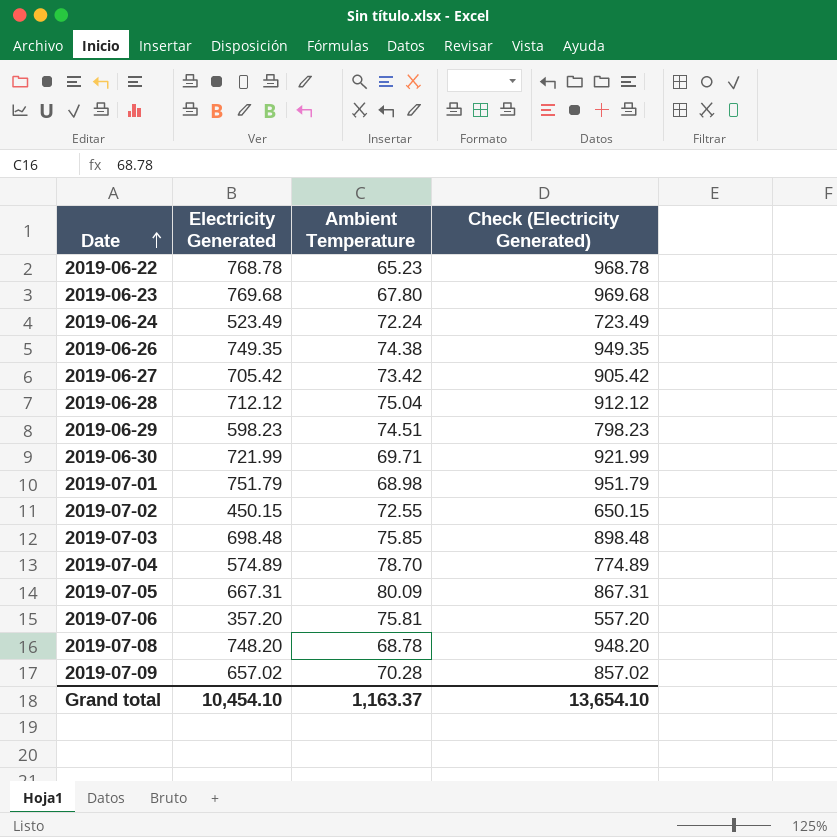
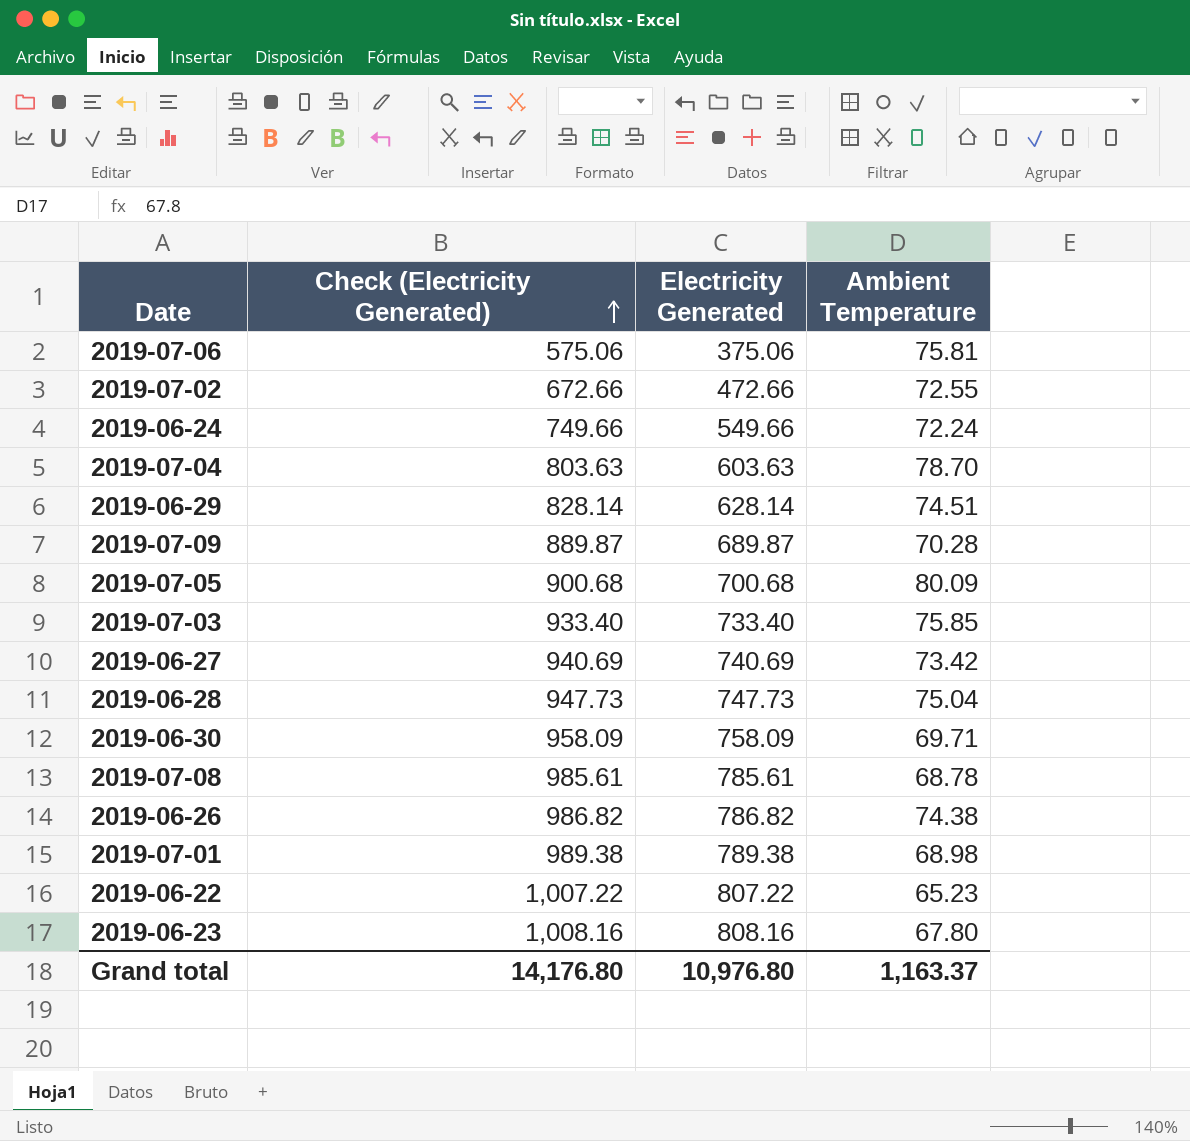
row order: Date ascending -> Check (Electricity Generated) ascending
column Check (Electricity Generated) | position: 4 -> 2
2019-07-06 | Check (Electricity Generated): 557.20 -> 575.06
2019-07-06 | Electricity Generated: 357.20 -> 375.06
2019-07-02 | Check (Electricity Generated): 650.15 -> 672.66
2019-07-02 | Electricity Generated: 450.15 -> 472.66
2019-06-24 | Check (Electricity Generated): 723.49 -> 749.66
2019-06-24 | Electricity Generated: 523.49 -> 549.66
2019-07-04 | Check (Electricity Generated): 774.89 -> 803.63
2019-07-04 | Electricity Generated: 574.89 -> 603.63
2019-06-29 | Check (Electricity Generated): 798.23 -> 828.14
2019-06-29 | Electricity Generated: 598.23 -> 628.14
2019-07-09 | Check (Electricity Generated): 857.02 -> 889.87
2019-07-09 | Electricity Generated: 657.02 -> 689.87
2019-07-05 | Check (Electricity Generated): 867.31 -> 900.68
2019-07-05 | Electricity Generated: 667.31 -> 700.68
2019-07-03 | Check (Electricity Generated): 898.48 -> 933.40
2019-07-03 | Electricity Generated: 698.48 -> 733.40
2019-06-27 | Check (Electricity Generated): 905.42 -> 940.69
2019-06-27 | Electricity Generated: 705.42 -> 740.69
2019-06-28 | Check (Electricity Generated): 912.12 -> 947.73
2019-06-28 | Electricity Generated: 712.12 -> 747.73
2019-06-30 | Check (Electricity Generated): 921.99 -> 958.09
2019-06-30 | Electricity Generated: 721.99 -> 758.09
2019-07-08 | Check (Electricity Generated): 948.20 -> 985.61
2019-07-08 | Electricity Generated: 748.20 -> 785.61
2019-06-26 | Check (Electricity Generated): 949.35 -> 986.82
2019-06-26 | Electricity Generated: 749.35 -> 786.82
2019-07-01 | Check (Electricity Generated): 951.79 -> 989.38
2019-07-01 | Electricity Generated: 751.79 -> 789.38
2019-06-22 | Check (Electricity Generated): 968.78 -> 1,007.22
2019-06-22 | Electricity Generated: 768.78 -> 807.22
2019-06-23 | Check (Electricity Generated): 969.68 -> 1,008.16
2019-06-23 | Electricity Generated: 769.68 -> 808.16
Grand total | Check (Electricity Generated): 13,654.10 -> 14,176.80
Grand total | Electricity Generated: 10,454.10 -> 10,976.80

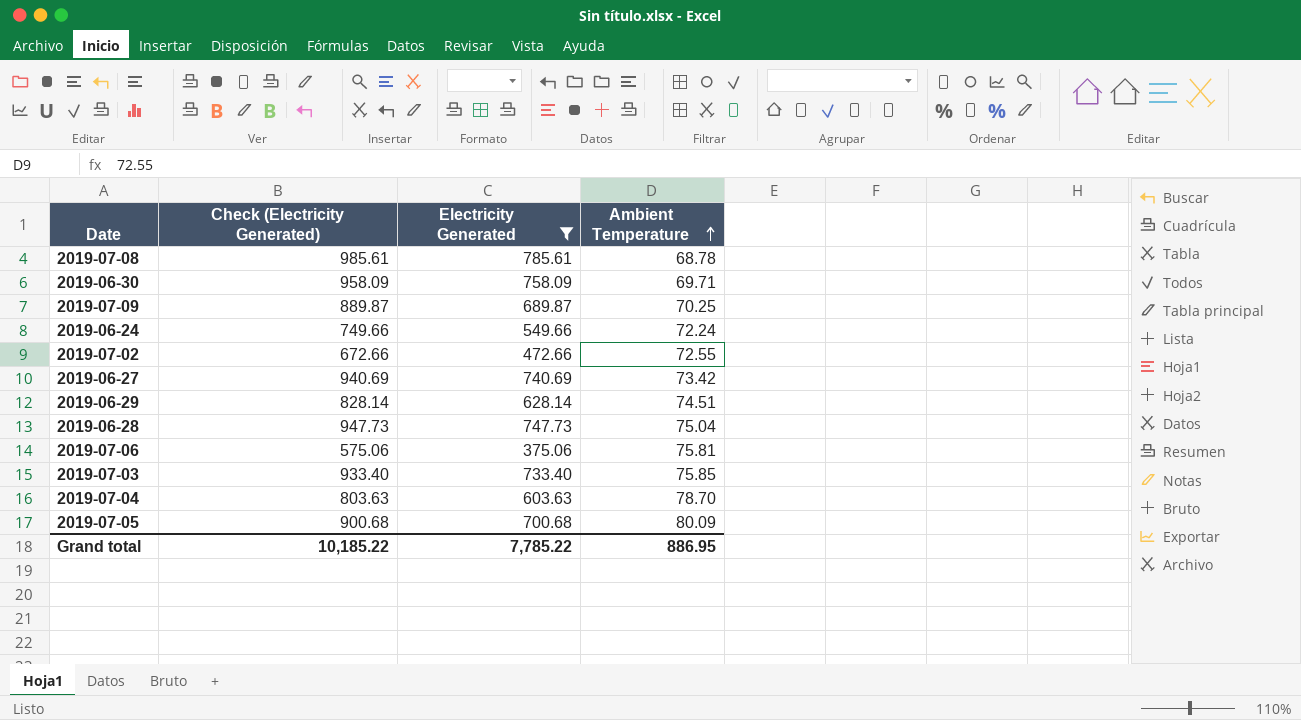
filter: none -> Electricity Generated <= 785.61
row order: Check (Electricity Generated) ascending -> Ambient Temperature ascending
2019-07-09 | Ambient Temperature: 70.28 -> 70.25
Grand total | Check (Electricity Generated): 14,176.80 -> 10,185.22
Grand total | Electricity Generated: 10,976.80 -> 7,785.22
Grand total | Ambient Temperature: 1,163.37 -> 886.95

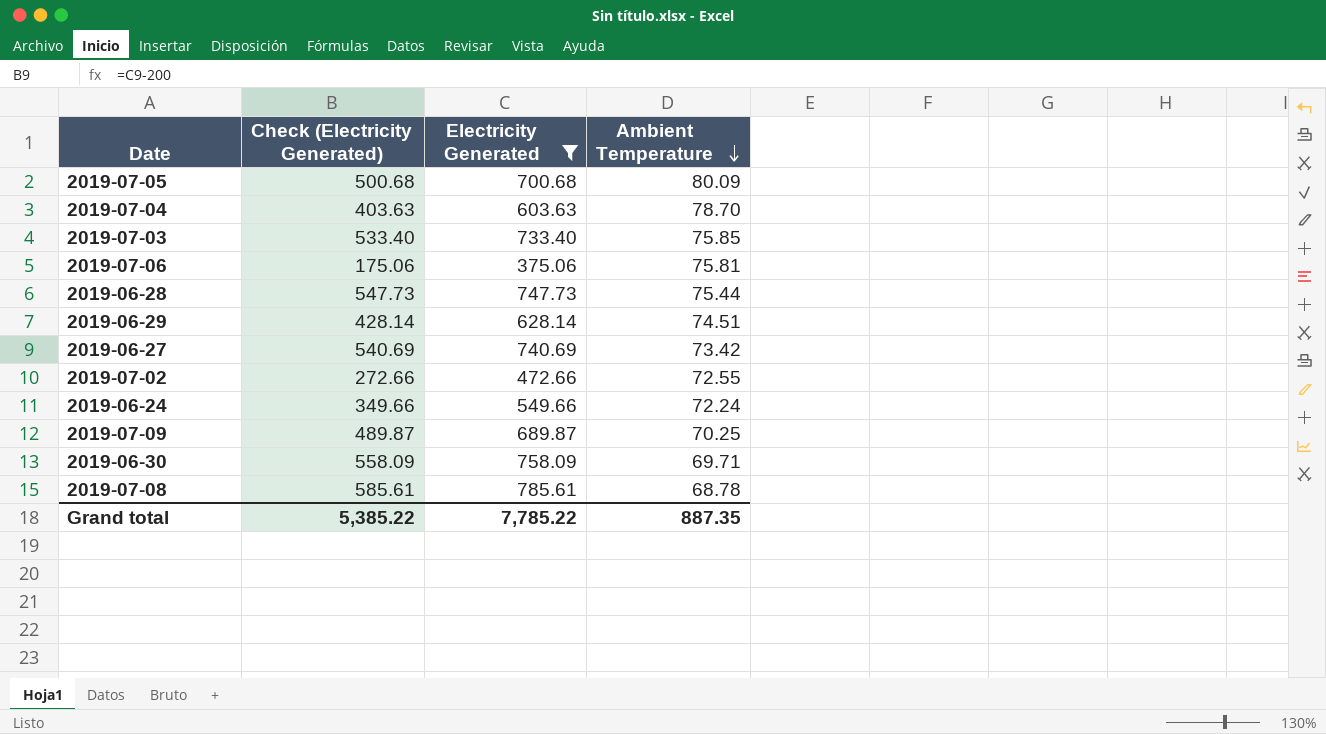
row order: Ambient Temperature ascending -> Ambient Temperature descending
column Check (Electricity Generated) | formula: [Electricity Generated] + 200 -> [Electricity Generated] - 200
2019-06-28 | Ambient Temperature: 75.04 -> 75.44
Grand total | Check (Electricity Generated): 10,185.22 -> 5,385.22
Grand total | Ambient Temperature: 886.95 -> 887.35

